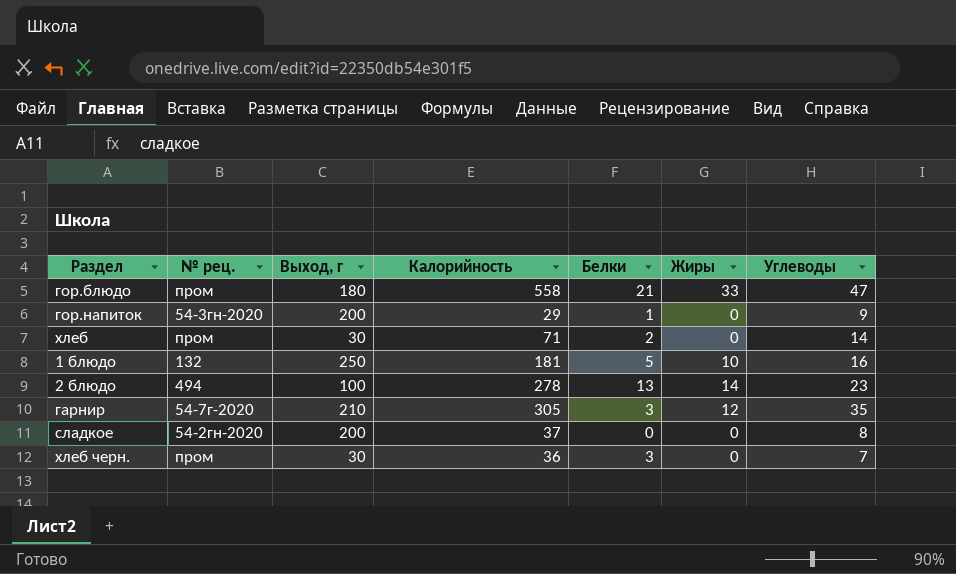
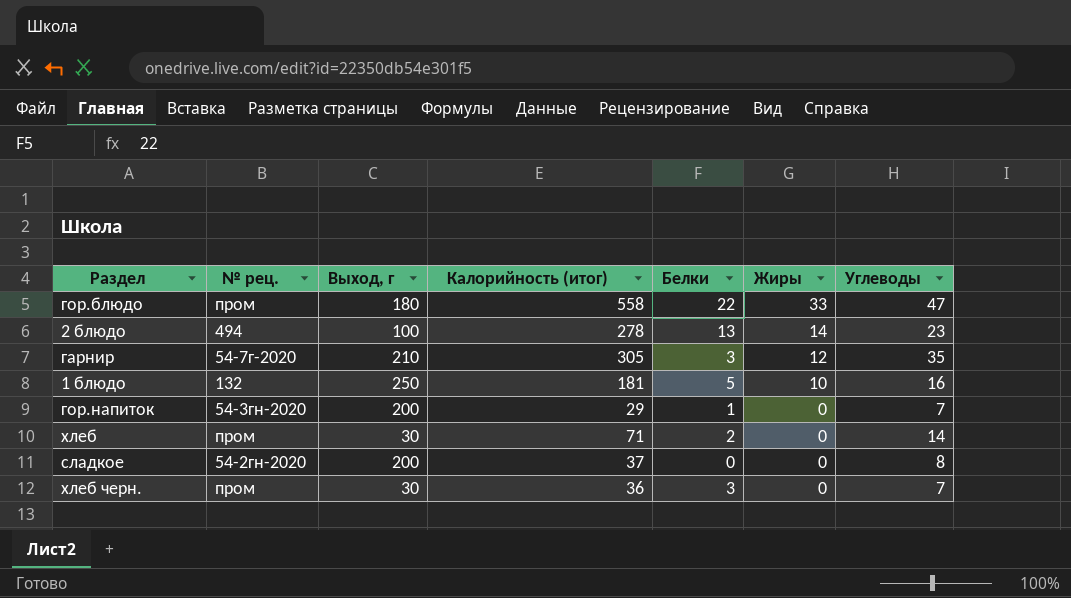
row order: none -> Жиры descending
column name: Калорийность -> Калорийность (итог)
гор.блюдо | Белки: 21 -> 22
гор.напиток | Углеводы: 9 -> 7

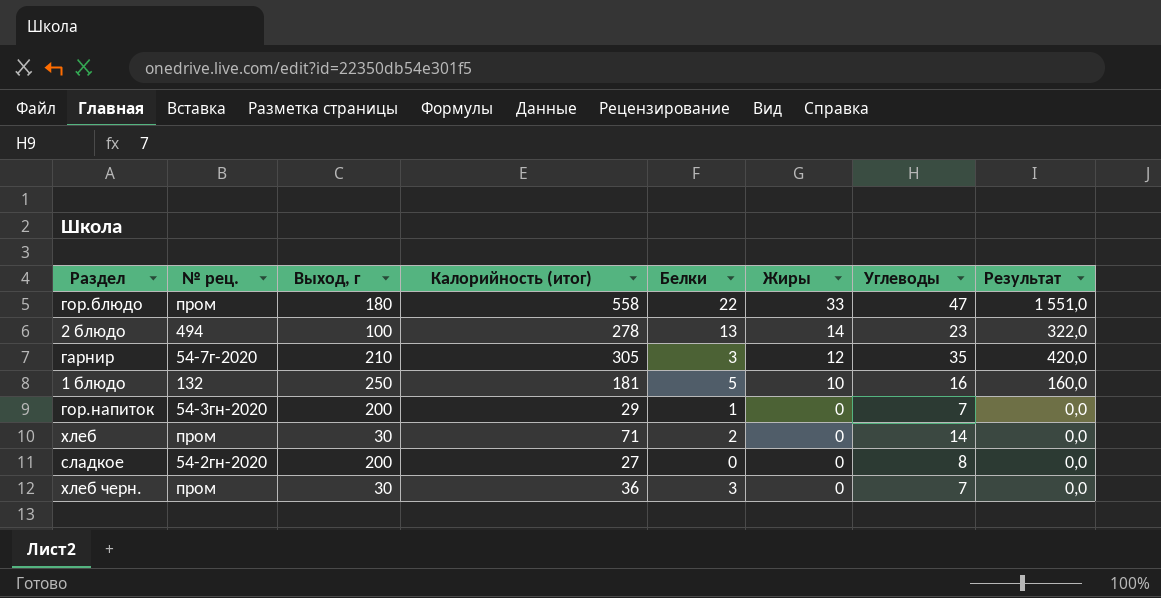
column Результат | formula: none -> [Жиры] * [Углеводы]
сладкое | Калорийность (итог): 37 -> 27

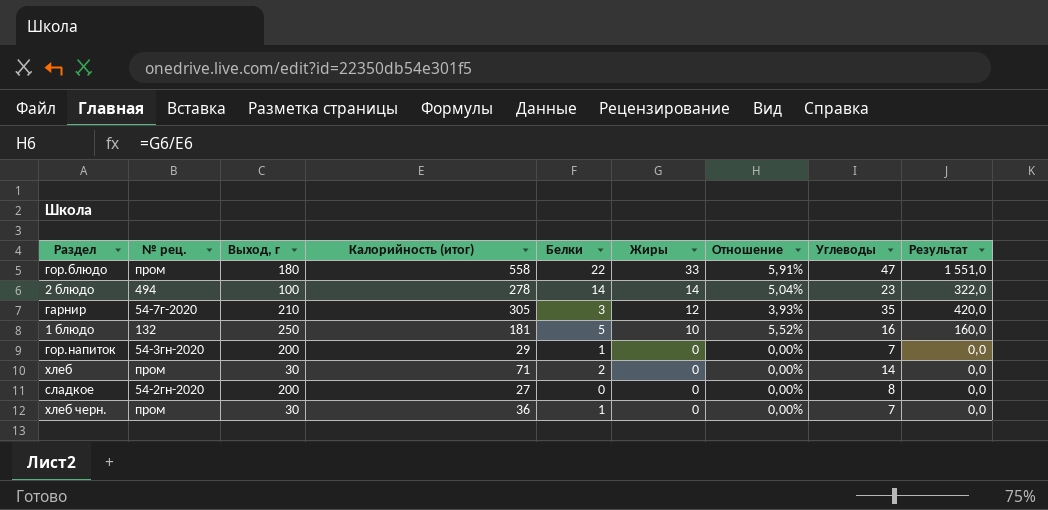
column Отношение | formula: none -> [Жиры] / [Калорийность (итог)]
2 блюдо | Белки: 13 -> 14
хлеб черн. | Белки: 3 -> 1

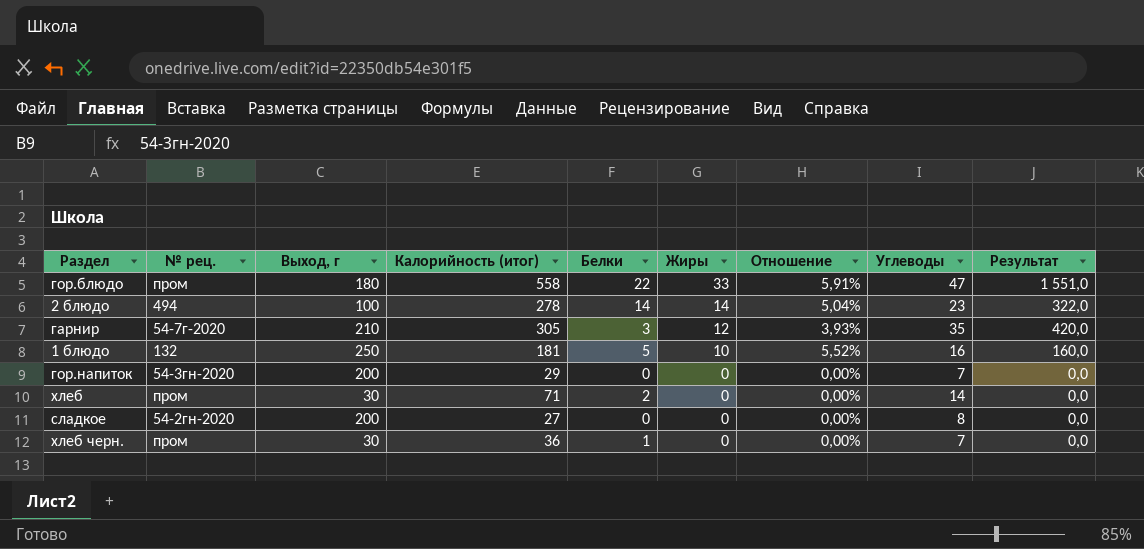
гор.напиток | Белки: 1 -> 0

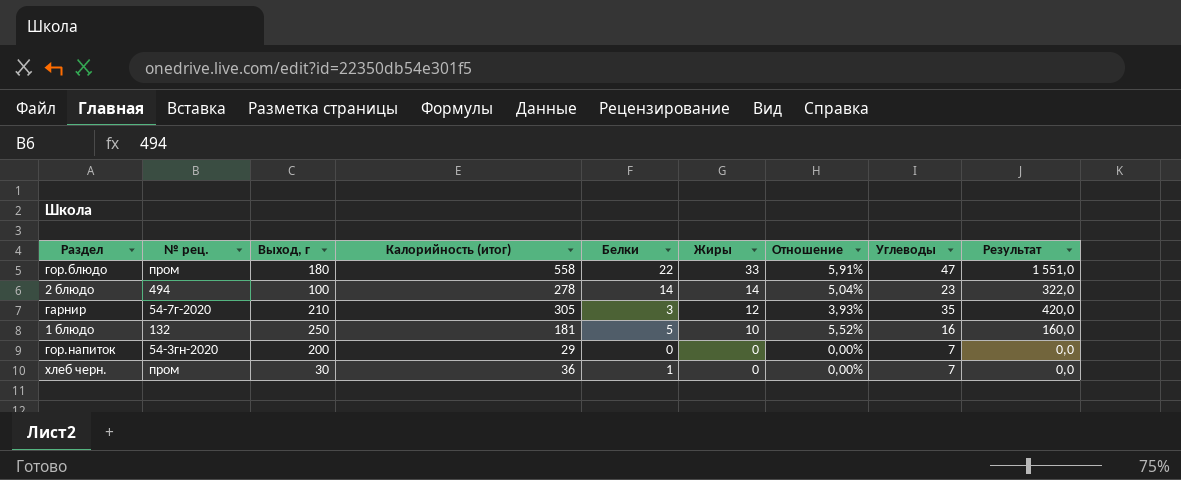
row хлеб: пром | 30 | 71 | 2 | 0 | 0,00% | 14 | 0,0 -> none
row сладкое: 54-2гн-2020 | 200 | 27 | 0 | 0 | 0,00% | 8 | 0,0 -> none

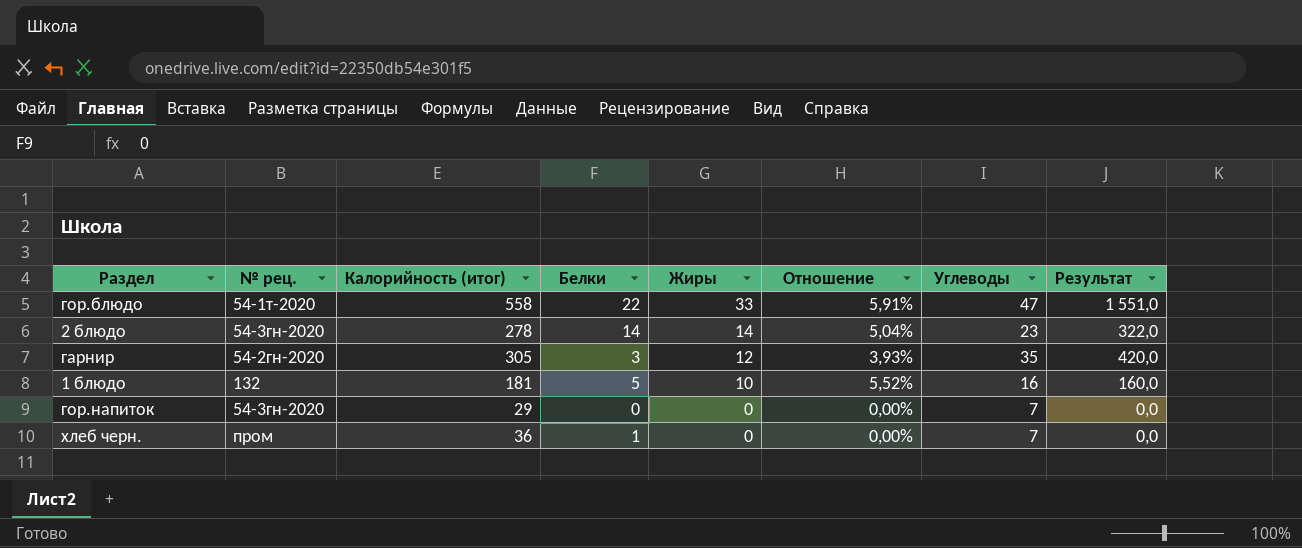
column Выход, г | position: 3 -> none
гор.блюдо | № рец.: пром -> 54-1т-2020
2 блюдо | № рец.: 494 -> 54-3гн-2020
гарнир | № рец.: 54-7г-2020 -> 54-2гн-2020

